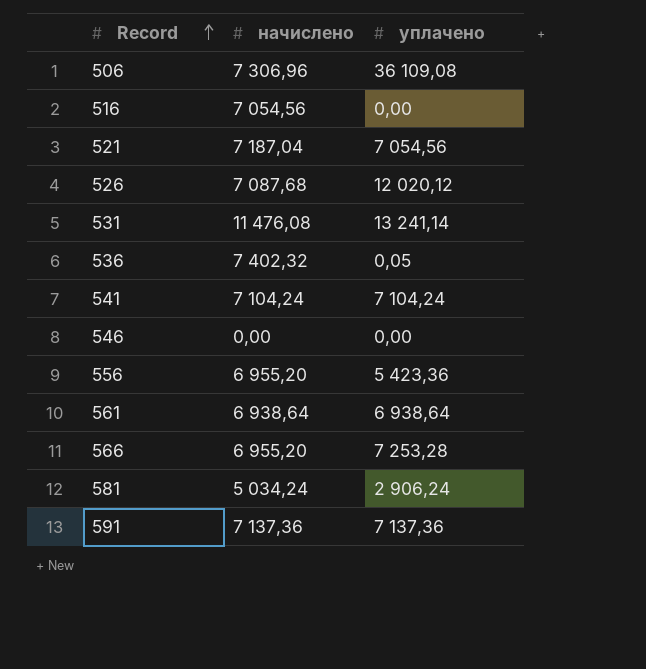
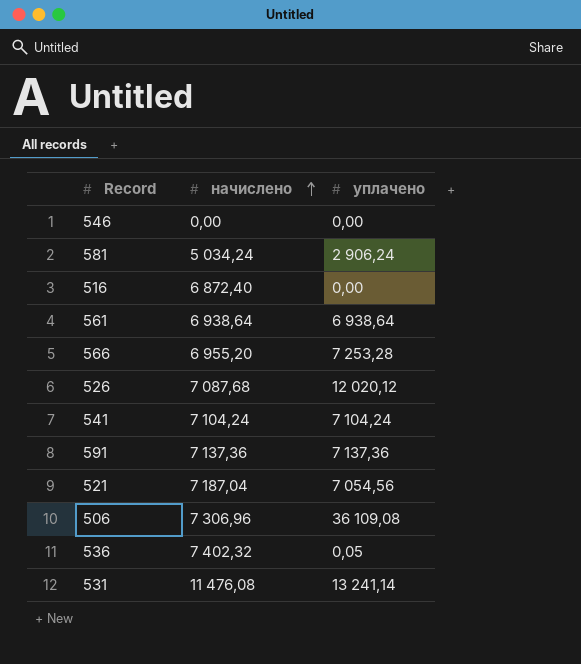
row order: Record ascending -> начислено ascending
row 556: 6 955,20 | 5 423,36 -> none
516 | начислено: 7 054,56 -> 6 872,40

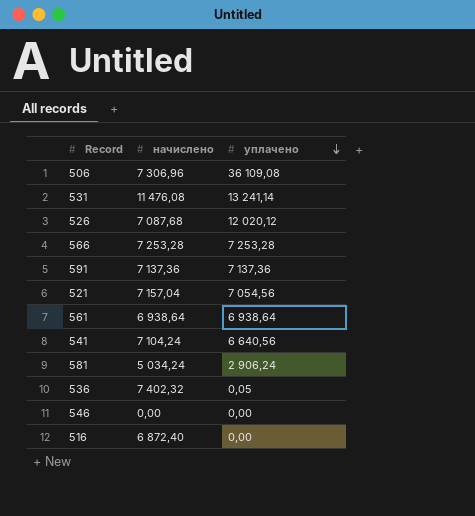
row order: начислено ascending -> уплачено descending
566 | начислено: 6 955,20 -> 7 253,28
521 | начислено: 7 187,04 -> 7 157,04
541 | уплачено: 7 104,24 -> 6 640,56

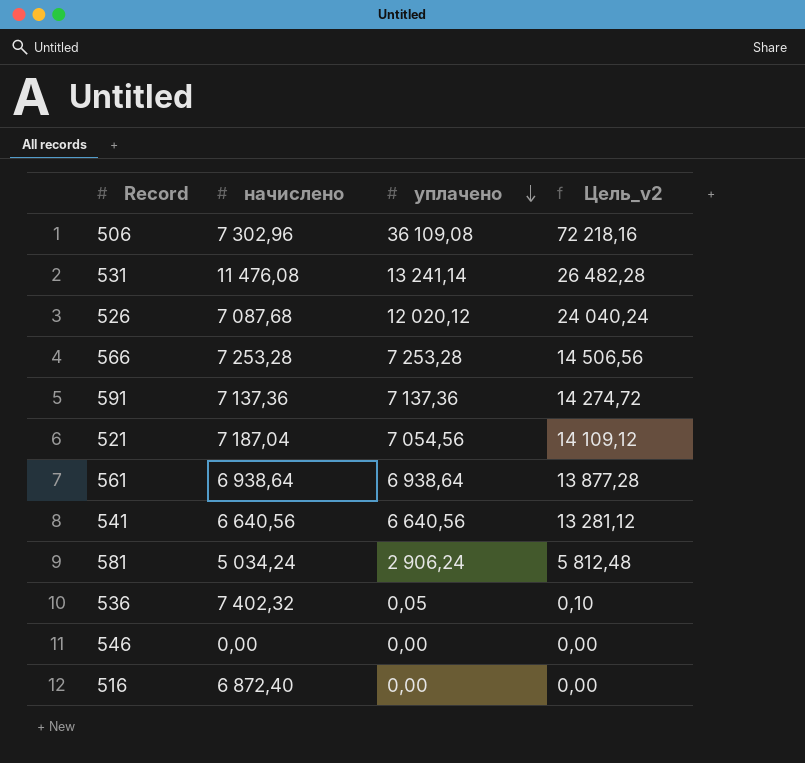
column Цель_v2 | formula: none -> [уплачено] * 2
506 | начислено: 7 306,96 -> 7 302,96
521 | начислено: 7 157,04 -> 7 187,04
541 | начислено: 7 104,24 -> 6 640,56

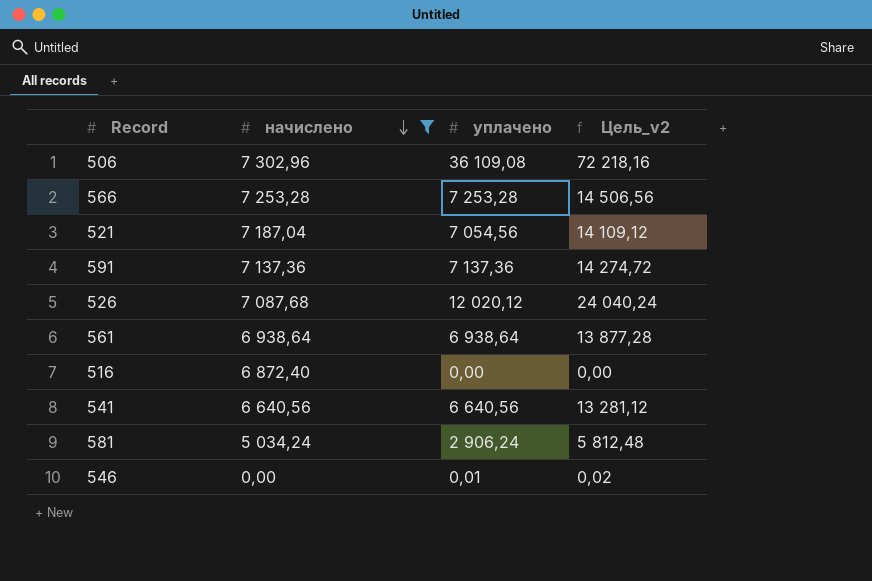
filter: none -> начислено <= 7 302,96
row order: уплачено descending -> начислено descending
546 | уплачено: 0,00 -> 0,01
546 | Цель_v2: 0,00 -> 0,02

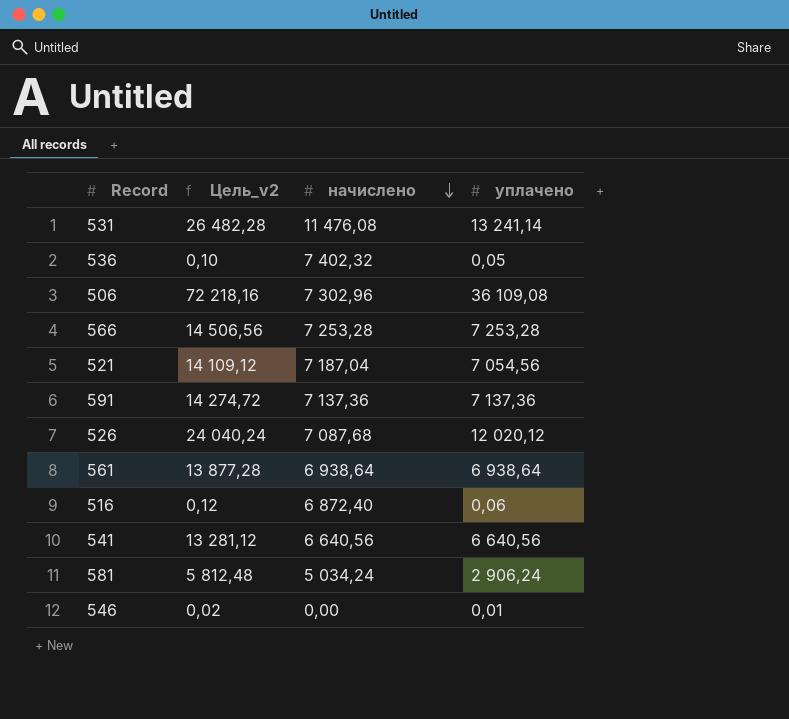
filter: начислено <= 7 302,96 -> none
column Цель_v2 | position: 4 -> 2
516 | Цель_v2: 0,00 -> 0,12
516 | уплачено: 0,00 -> 0,06

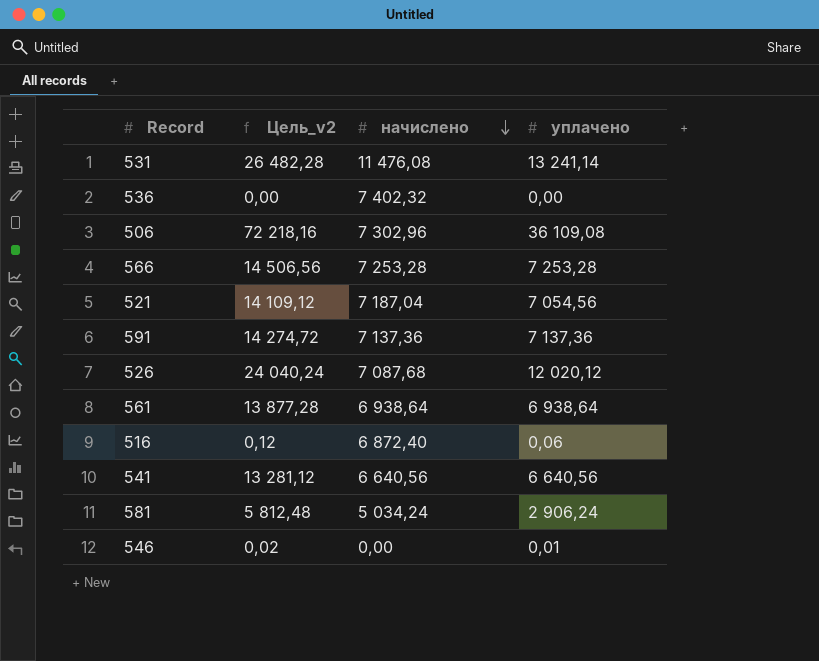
536 | Цель_v2: 0,10 -> 0,00
536 | уплачено: 0,05 -> 0,00

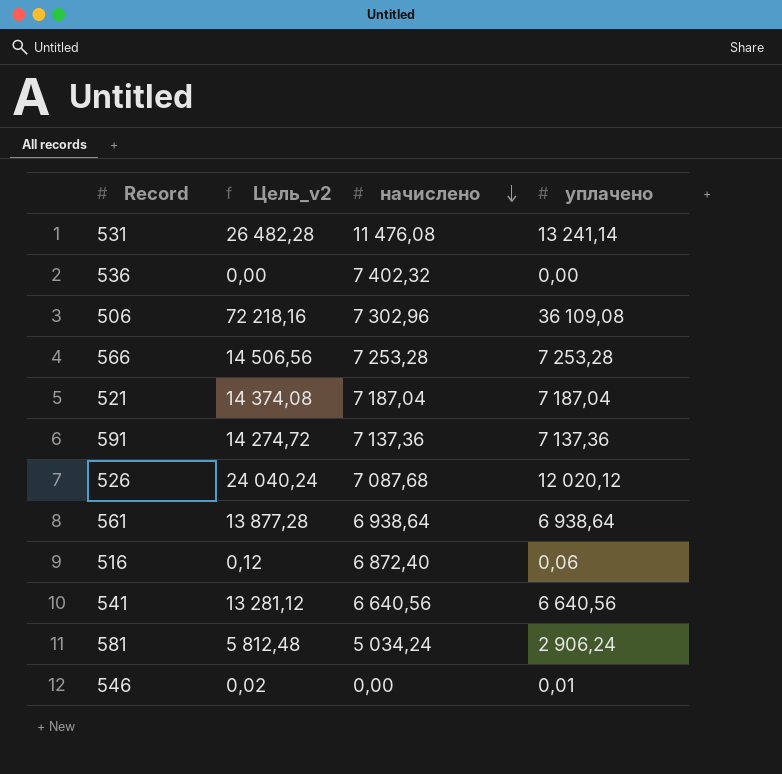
521 | Цель_v2: 14 109,12 -> 14 374,08
521 | уплачено: 7 054,56 -> 7 187,04

